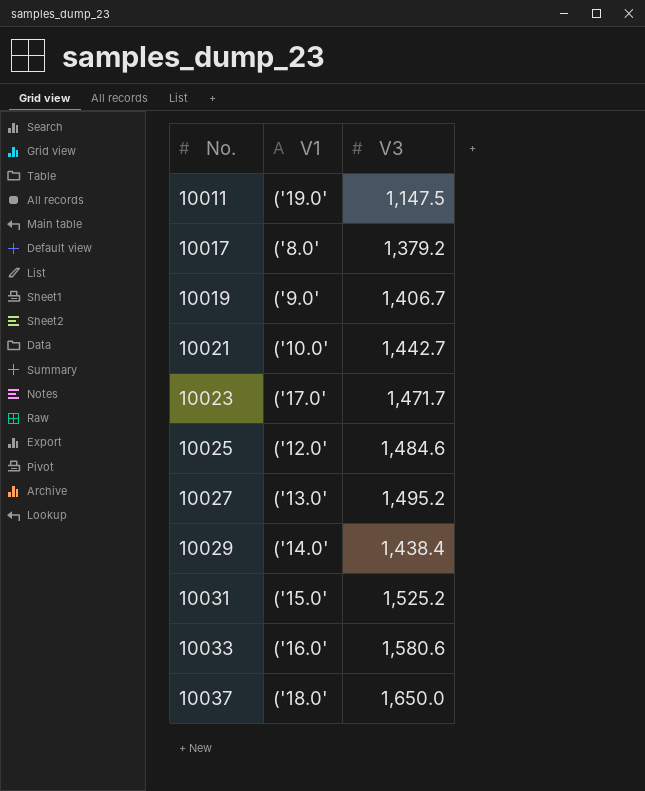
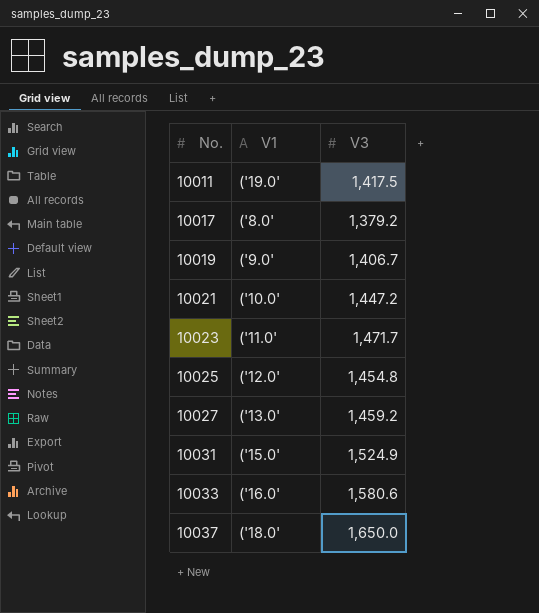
row 10029: ('14.0' | 1,438.4 -> none
10011 | V3: 1,147.5 -> 1,417.5
10021 | V3: 1,442.7 -> 1,447.2
10023 | V1: ('17.0' -> ('11.0'
10025 | V3: 1,484.6 -> 1,454.8
10027 | V3: 1,495.2 -> 1,459.2
10031 | V3: 1,525.2 -> 1,524.9

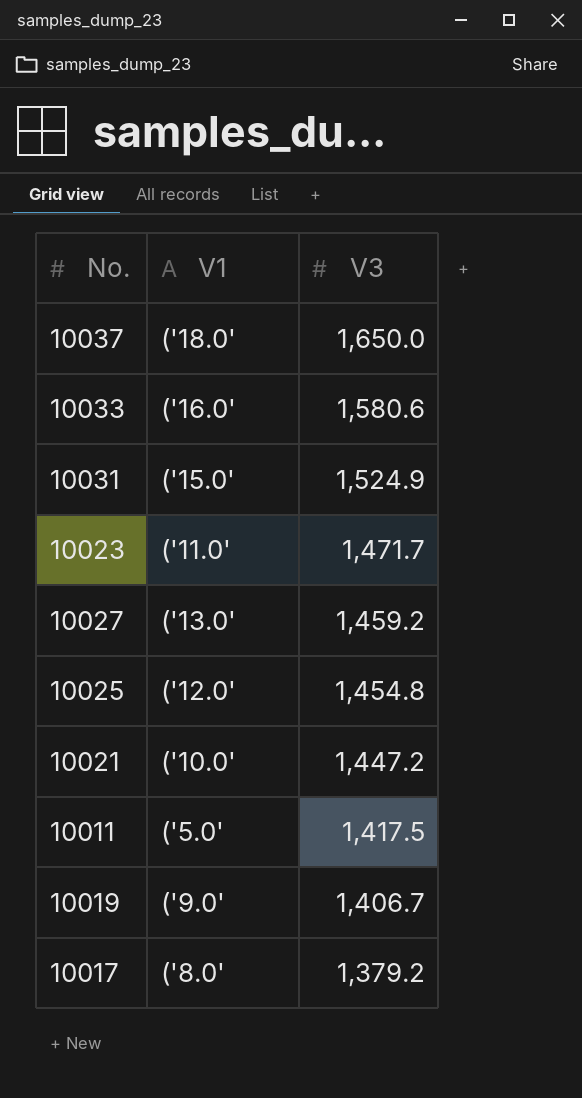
row order: No. ascending -> V3 descending
10011 | V1: ('19.0' -> ('5.0'

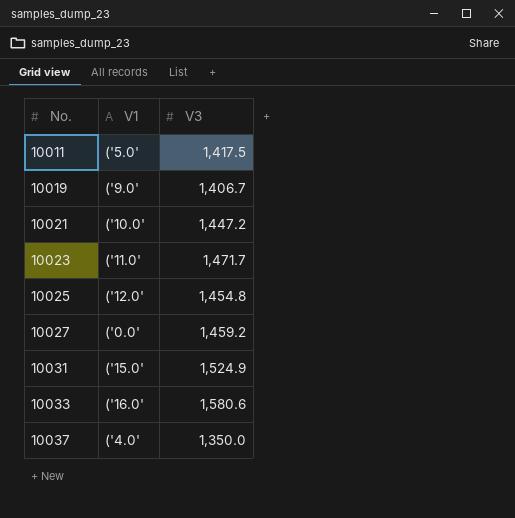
row order: V3 descending -> No. ascending
row 10017: ('8.0' | 1,379.2 -> none
10027 | V1: ('13.0' -> ('0.0'
10037 | V1: ('18.0' -> ('4.0'
10037 | V3: 1,650.0 -> 1,350.0

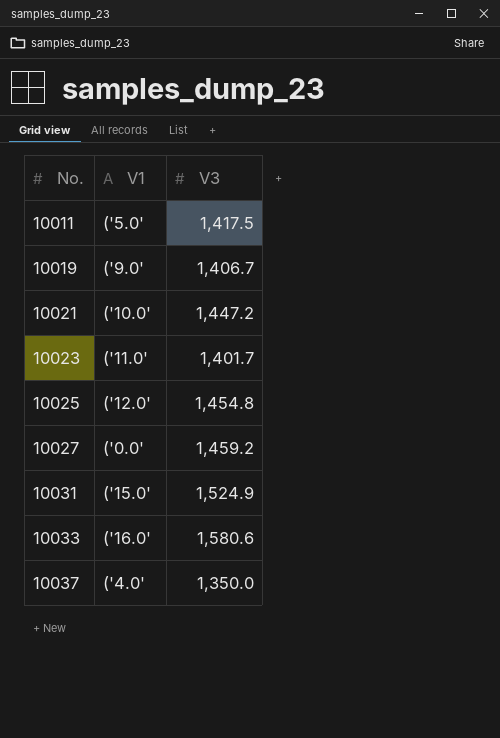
10023 | V3: 1,471.7 -> 1,401.7

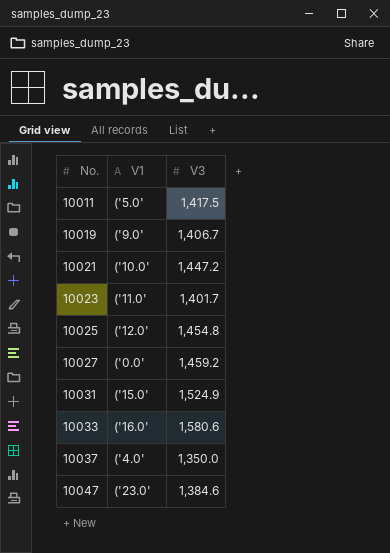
row 10047: none -> ('23.0' | 1,384.6

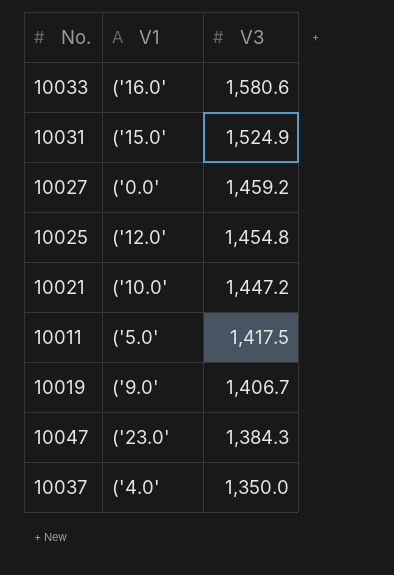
row order: No. ascending -> V3 descending
row 10023: ('11.0' | 1,401.7 -> none
10047 | V3: 1,384.6 -> 1,384.3

